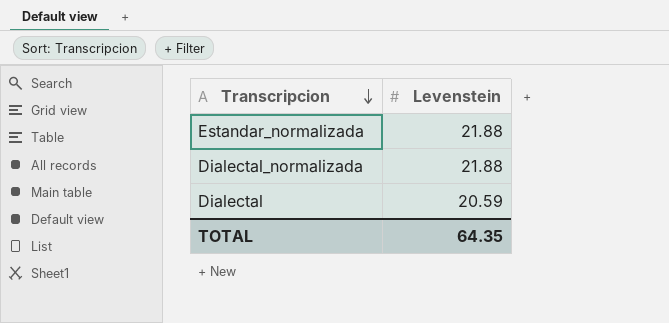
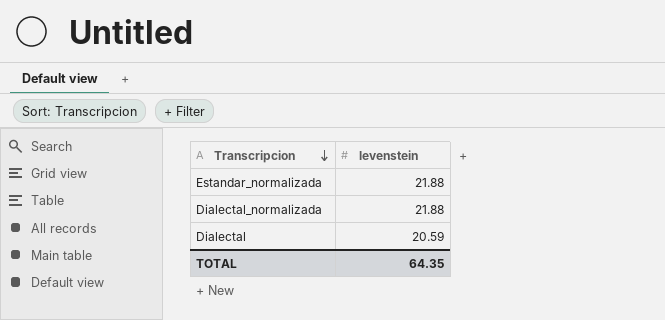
column name: Levenstein -> levenstein

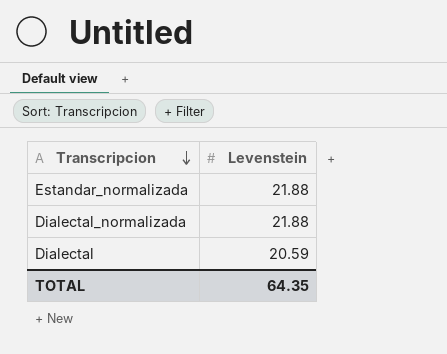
column name: levenstein -> Levenstein

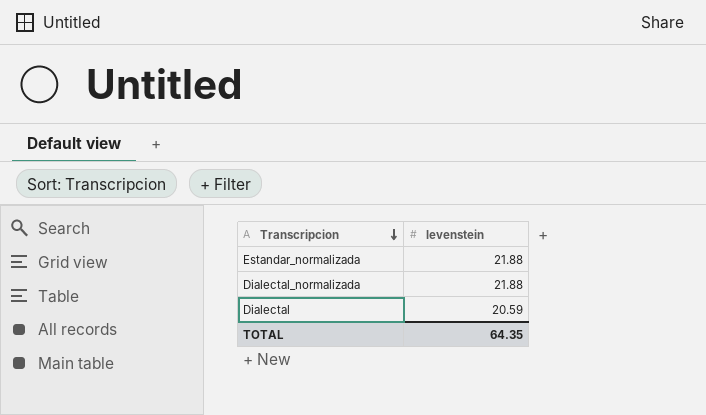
column name: Levenstein -> levenstein

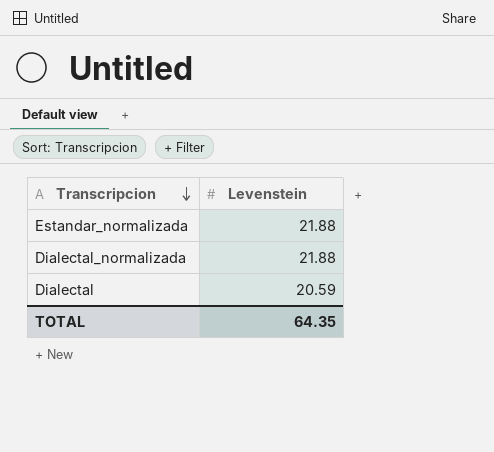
column name: levenstein -> Levenstein

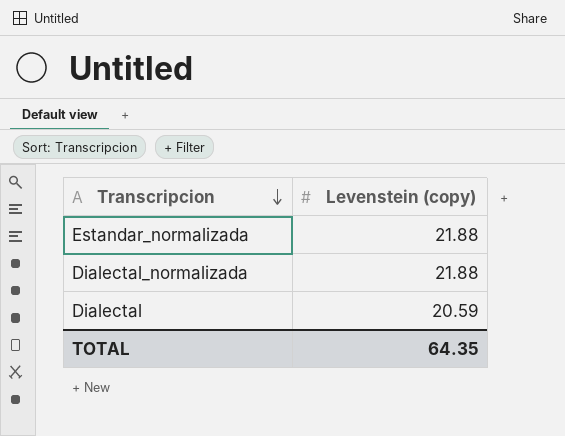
column name: Levenstein -> Levenstein (copy)

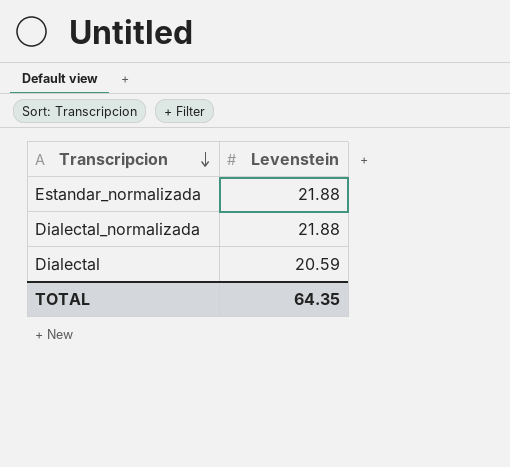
column name: Levenstein (copy) -> Levenstein

